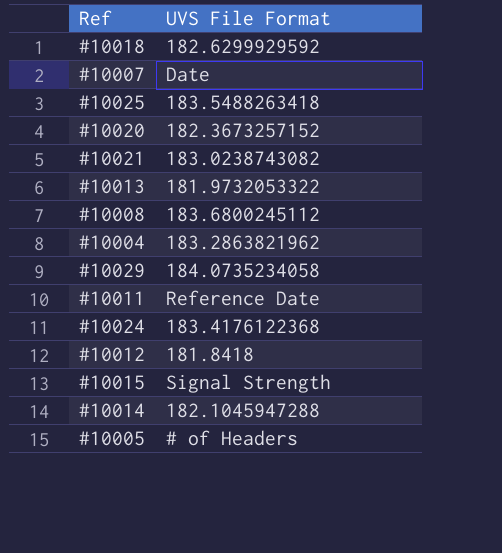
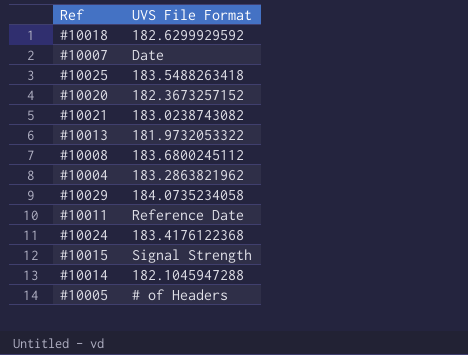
row #10012: 181.8418 -> none

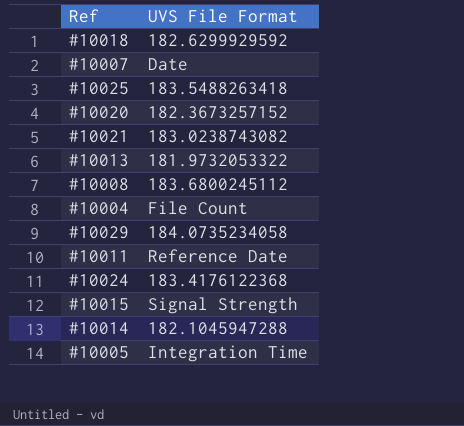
#10004 | UVS File Format: 183.2863821962 -> File Count
#10005 | UVS File Format: # of Headers -> Integration Time

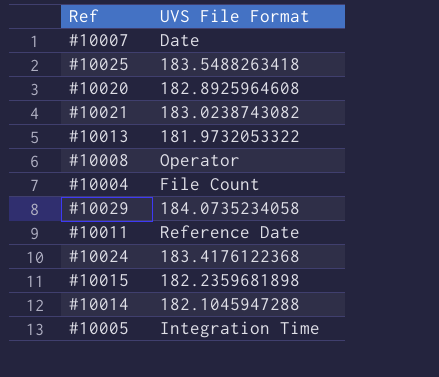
row #10018: 182.6299929592 -> none
#10020 | UVS File Format: 182.3673257152 -> 182.8925964608
#10008 | UVS File Format: 183.6800245112 -> Operator
#10015 | UVS File Format: Signal Strength -> 182.2359681898

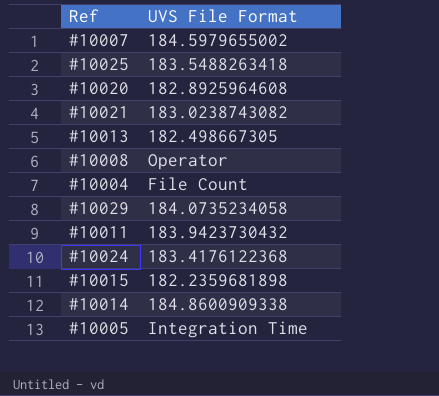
#10007 | UVS File Format: Date -> 184.5979655002
#10013 | UVS File Format: 181.9732053322 -> 182.498667305
#10011 | UVS File Format: Reference Date -> 183.9423730432
#10014 | UVS File Format: 182.1045947288 -> 184.8600909338

